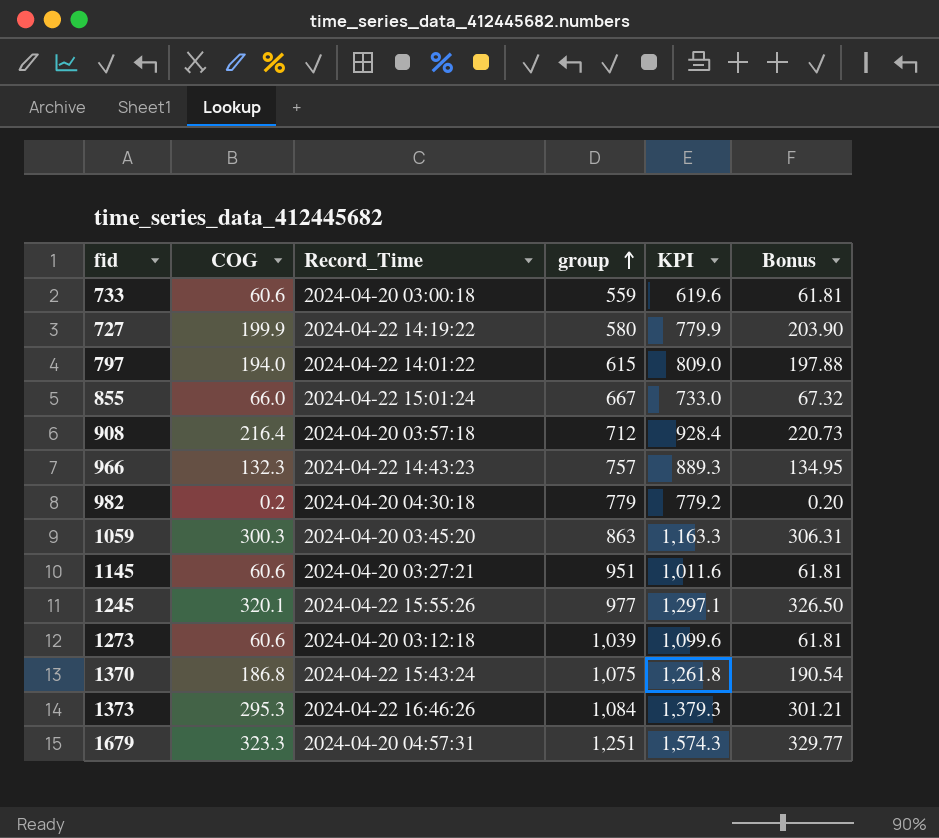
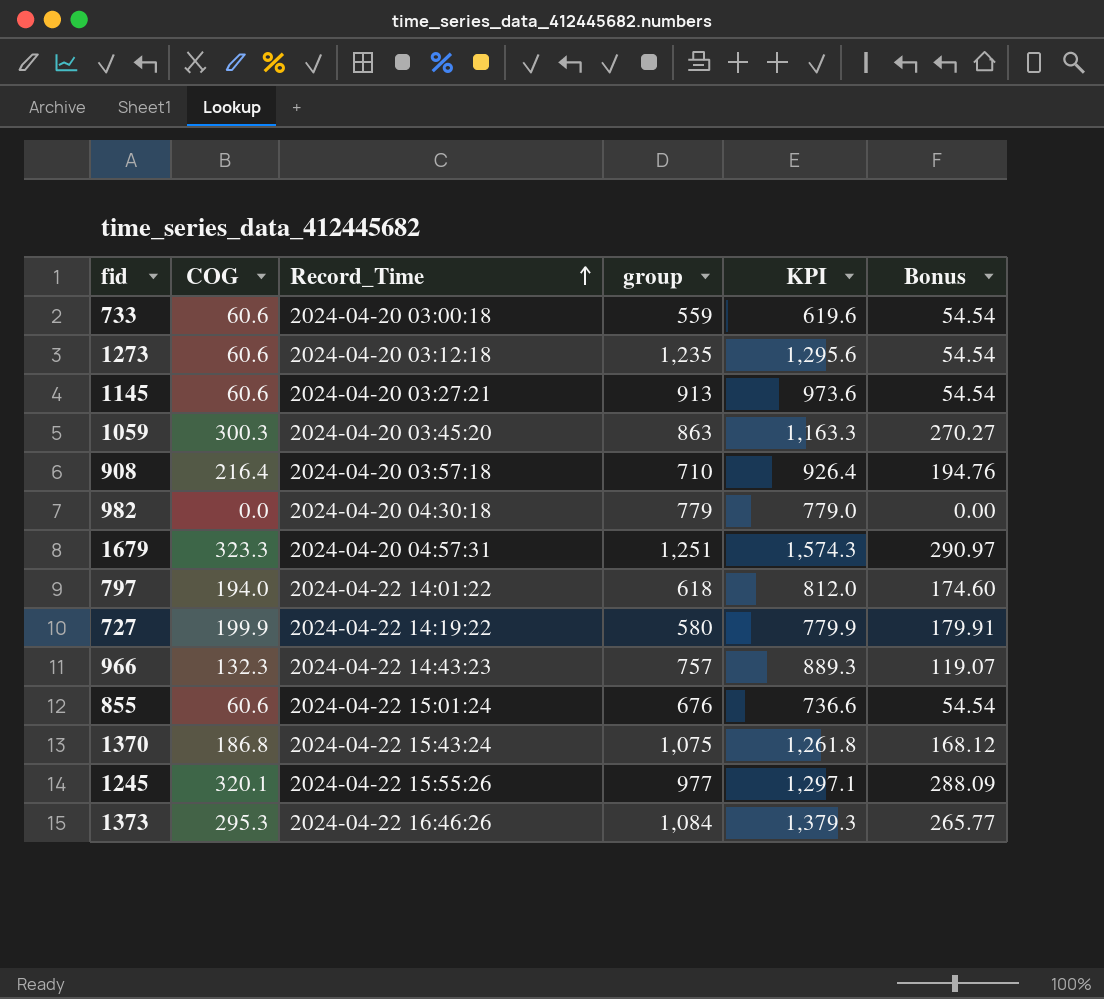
row order: group ascending -> Record_Time ascending
column Bonus | formula: [COG] * 1.02 -> [COG] * 0.9
1273 | group: 1,039 -> 1,235
1273 | KPI: 1,099.6 -> 1,295.6
1145 | group: 951 -> 913
1145 | KPI: 1,011.6 -> 973.6
908 | group: 712 -> 710
908 | KPI: 928.4 -> 926.4
982 | COG: 0.2 -> 0.0
982 | KPI: 779.2 -> 779.0
797 | group: 615 -> 618
797 | KPI: 809.0 -> 812.0
855 | COG: 66.0 -> 60.6
855 | group: 667 -> 676
855 | KPI: 733.0 -> 736.6

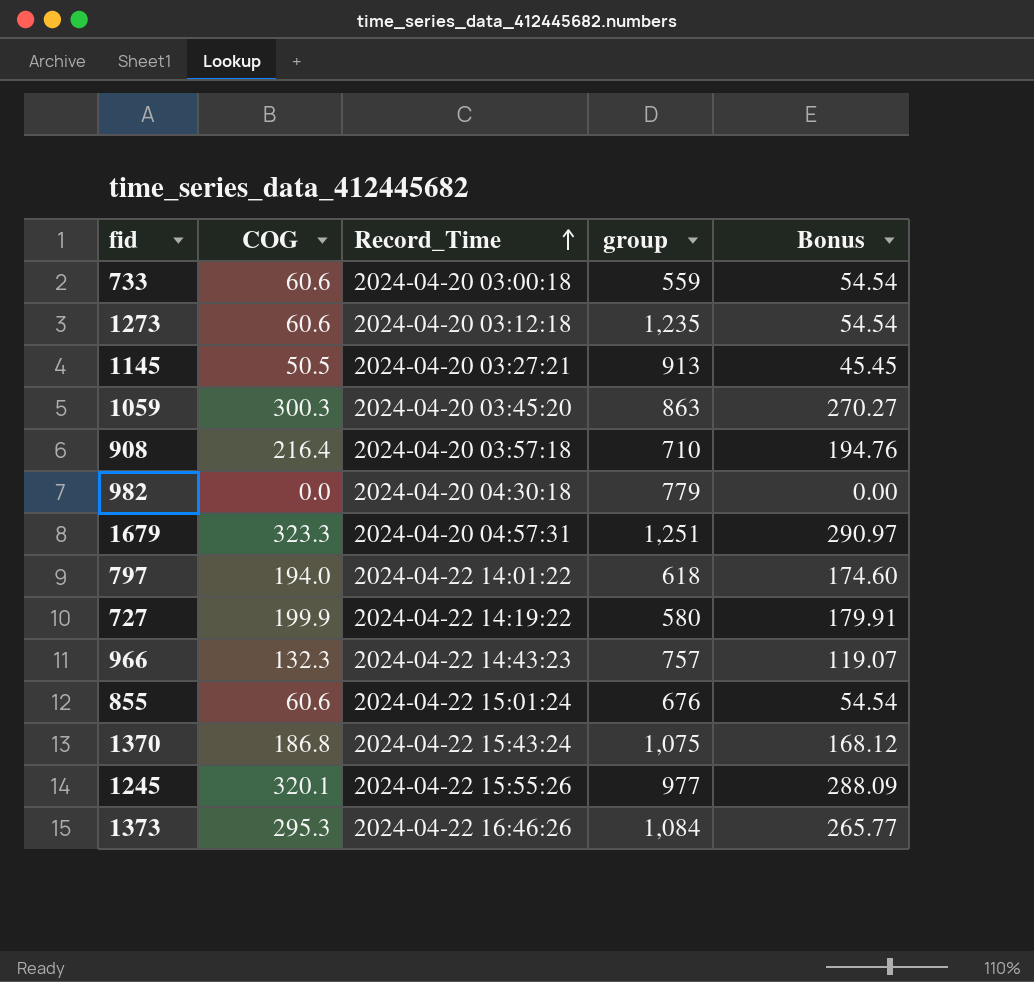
column KPI | formula: [COG] + [group] -> none
1145 | COG: 60.6 -> 50.5
1145 | Bonus: 54.54 -> 45.45

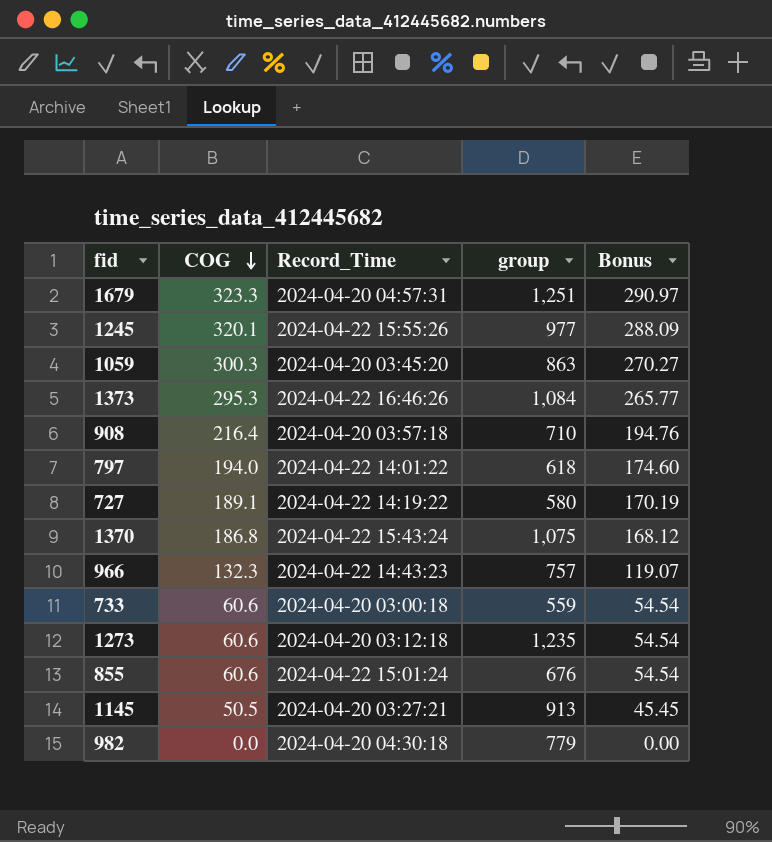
row order: Record_Time ascending -> COG descending
727 | COG: 199.9 -> 189.1
727 | Bonus: 179.91 -> 170.19

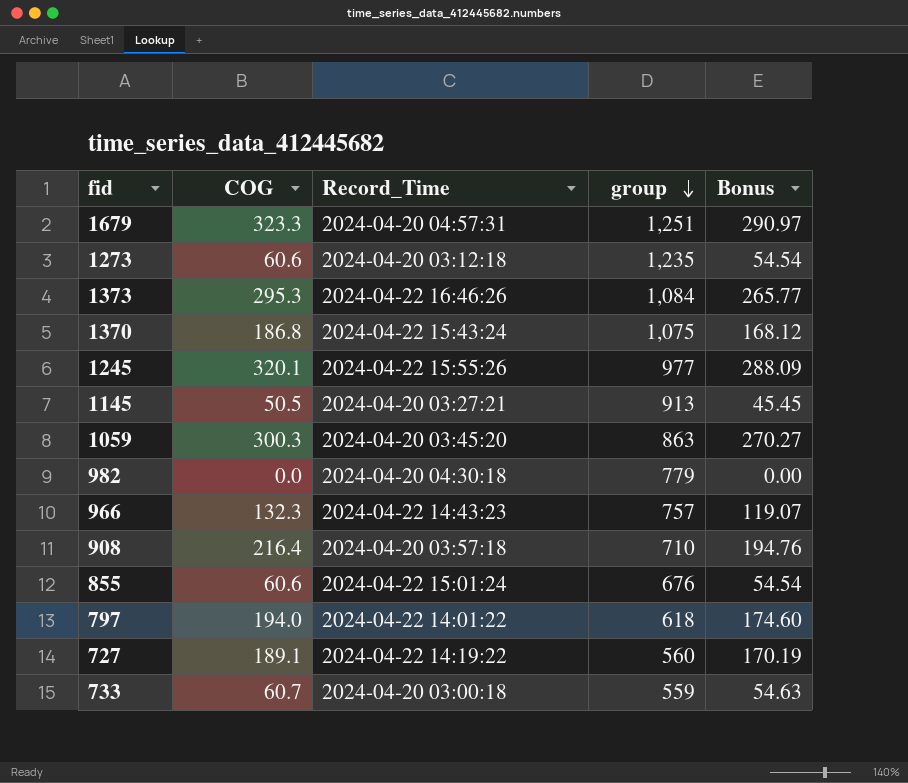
row order: COG descending -> group descending
727 | group: 580 -> 560
733 | COG: 60.6 -> 60.7
733 | Bonus: 54.54 -> 54.63

